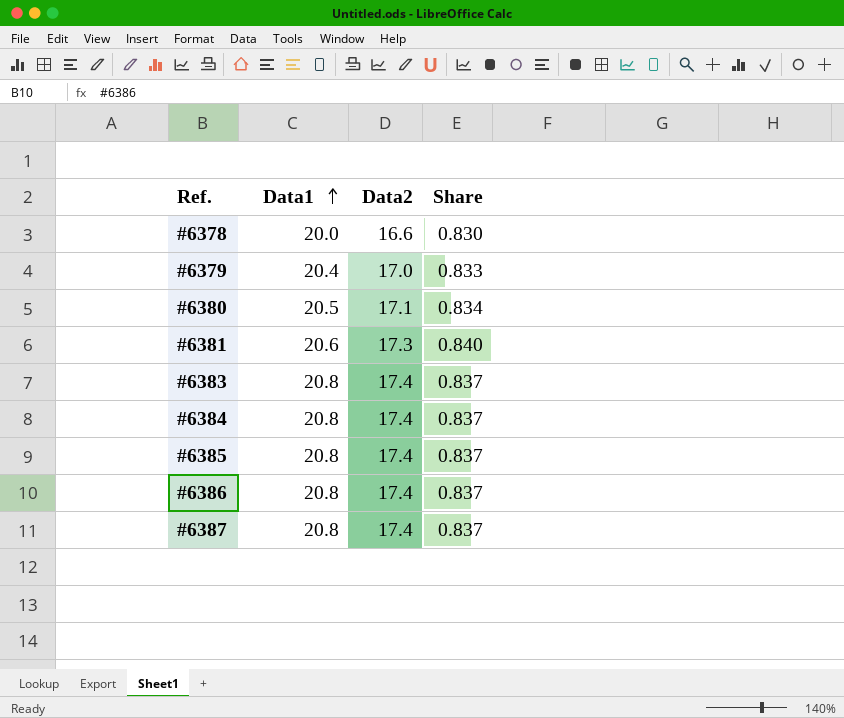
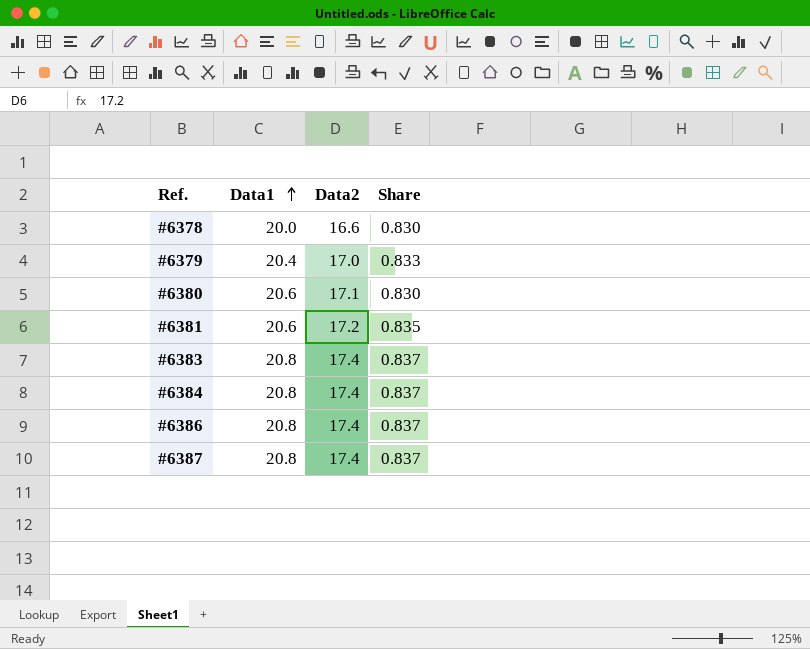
row #6385: 20.8 | 17.4 | 0.837 -> none
#6380 | Data1: 20.5 -> 20.6
#6380 | Share: 0.834 -> 0.830
#6381 | Data2: 17.3 -> 17.2
#6381 | Share: 0.840 -> 0.835

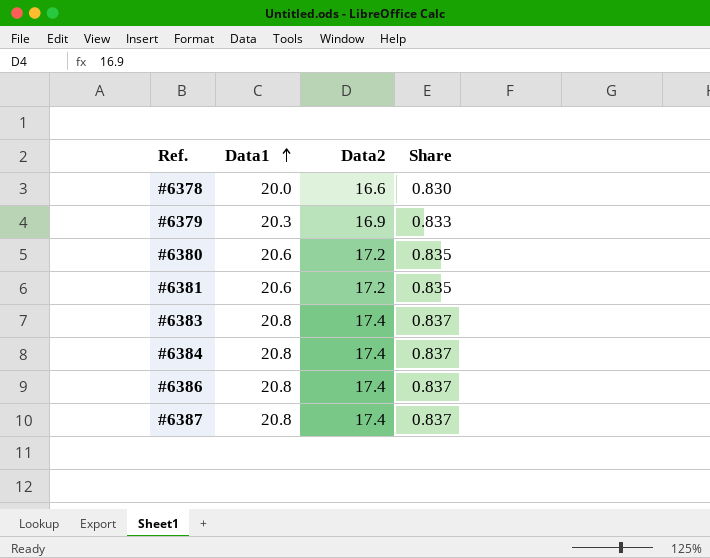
#6379 | Data1: 20.4 -> 20.3
#6379 | Data2: 17.0 -> 16.9
#6380 | Data2: 17.1 -> 17.2
#6380 | Share: 0.830 -> 0.835

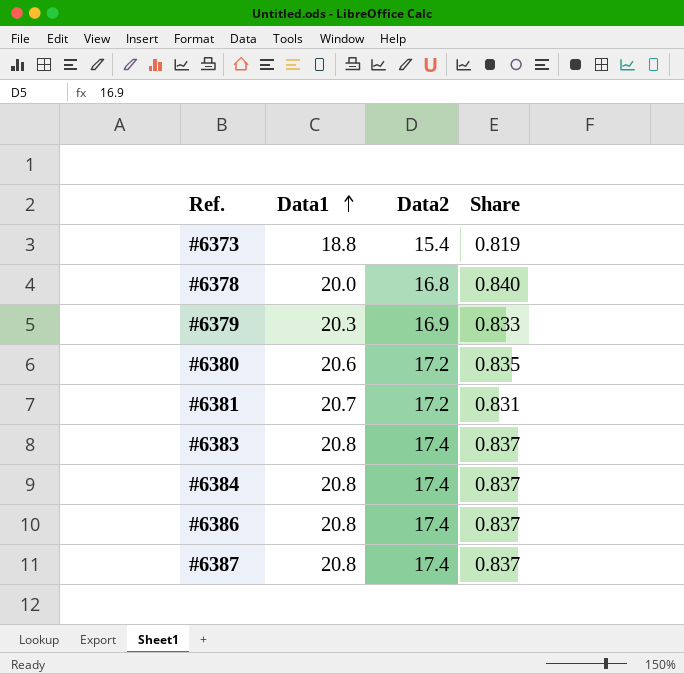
row #6373: none -> 18.8 | 15.4 | 0.819
#6378 | Data2: 16.6 -> 16.8
#6378 | Share: 0.830 -> 0.840
#6381 | Data1: 20.6 -> 20.7
#6381 | Share: 0.835 -> 0.831

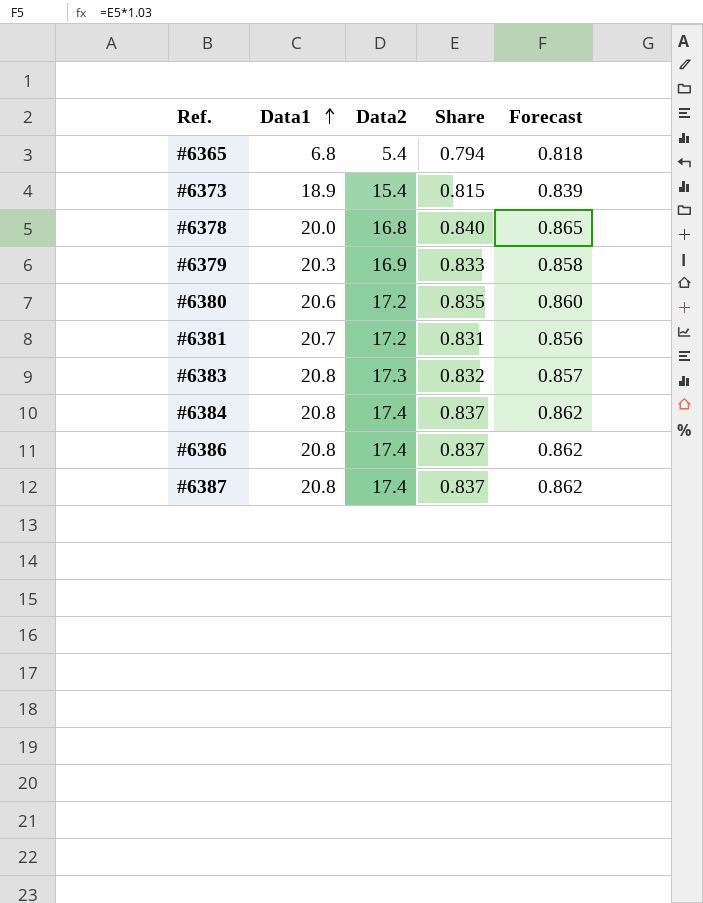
column Forecast | formula: none -> [Share] * 1.03
row #6365: none -> 6.8 | 5.4 | 0.794 | 0.818
#6373 | Data1: 18.8 -> 18.9
#6373 | Share: 0.819 -> 0.815
#6383 | Data2: 17.4 -> 17.3
#6383 | Share: 0.837 -> 0.832

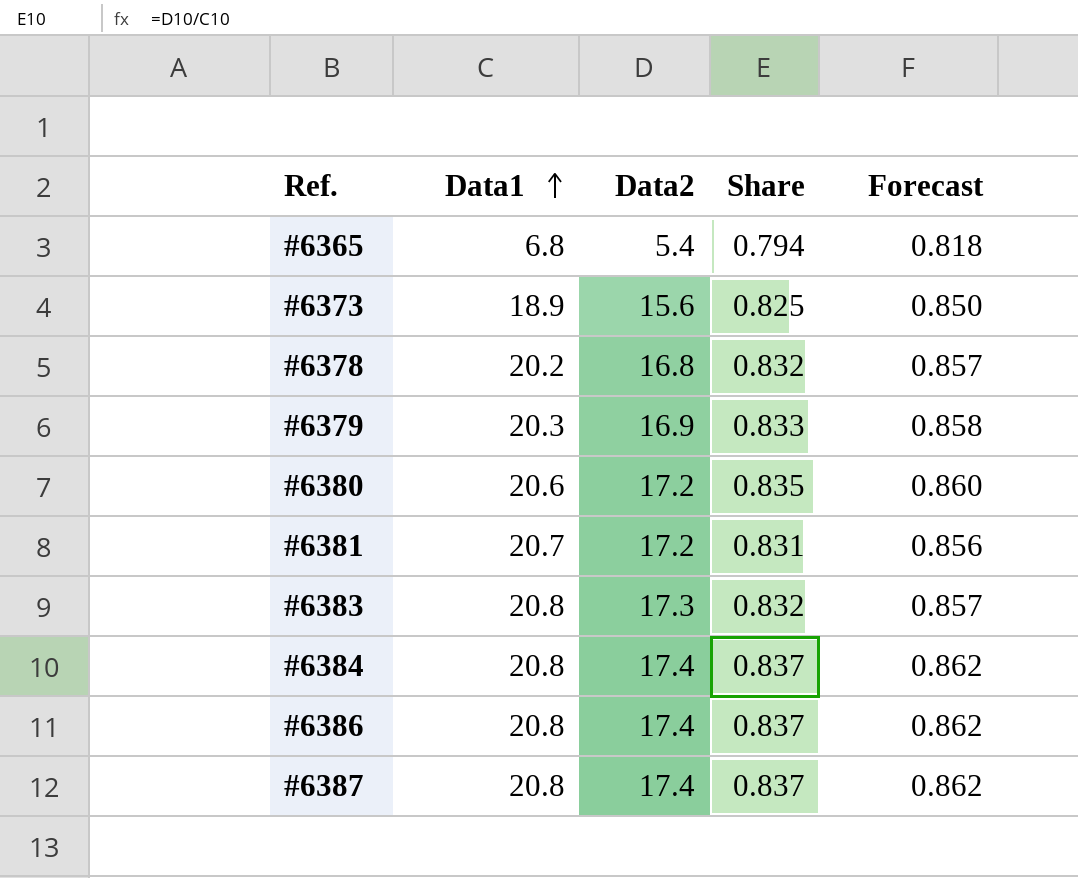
#6373 | Data2: 15.4 -> 15.6
#6373 | Share: 0.815 -> 0.825
#6373 | Forecast: 0.839 -> 0.850
#6378 | Data1: 20.0 -> 20.2
#6378 | Share: 0.840 -> 0.832
#6378 | Forecast: 0.865 -> 0.857

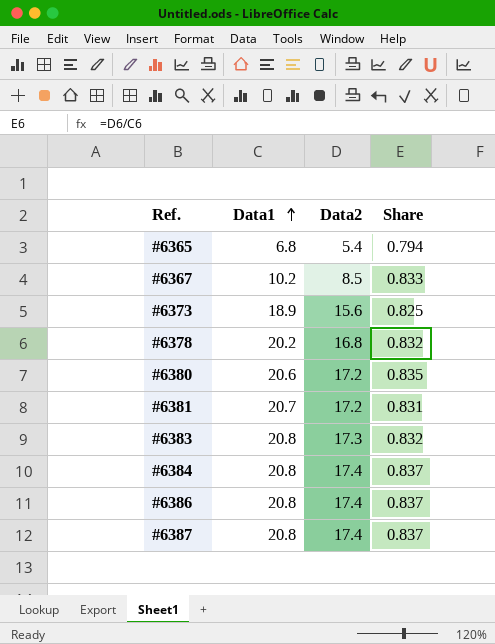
column Forecast | formula: [Share] * 1.03 -> none
row #6379: 20.3 | 16.9 | 0.833 | 0.858 -> none
row #6367: none -> 10.2 | 8.5 | 0.833

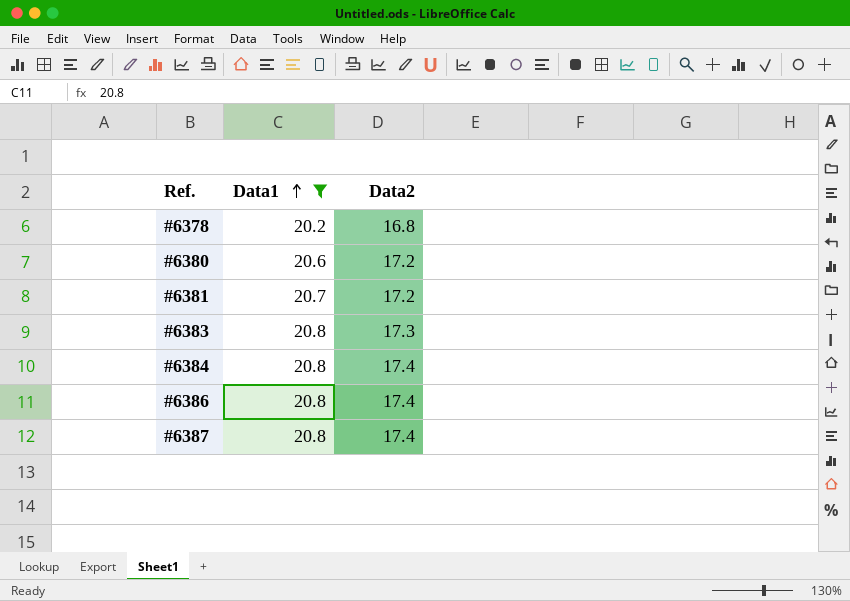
filter: none -> Data1 >= 20.2
column Share | formula: [Data2] / [Data1] -> none

